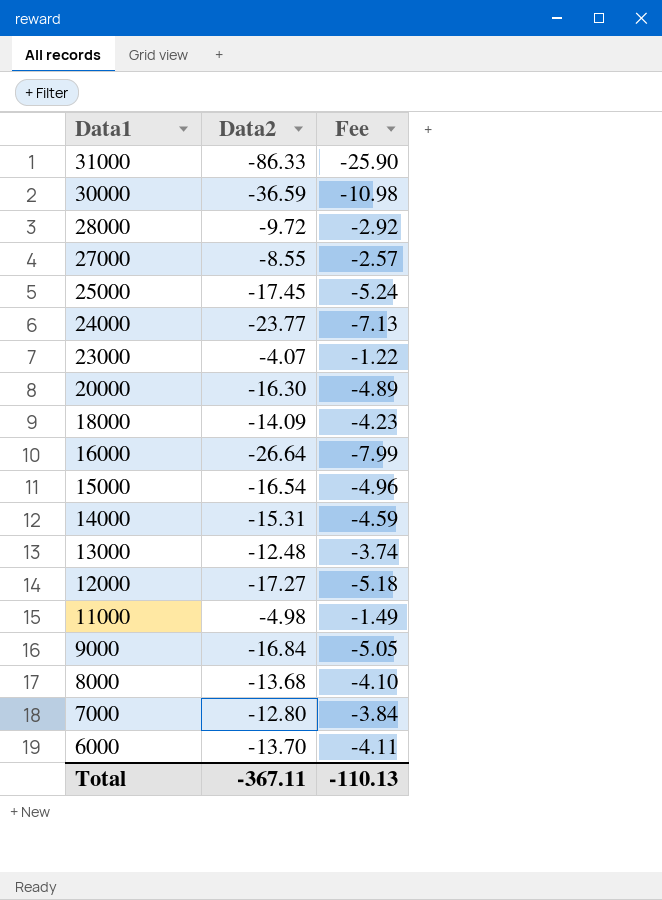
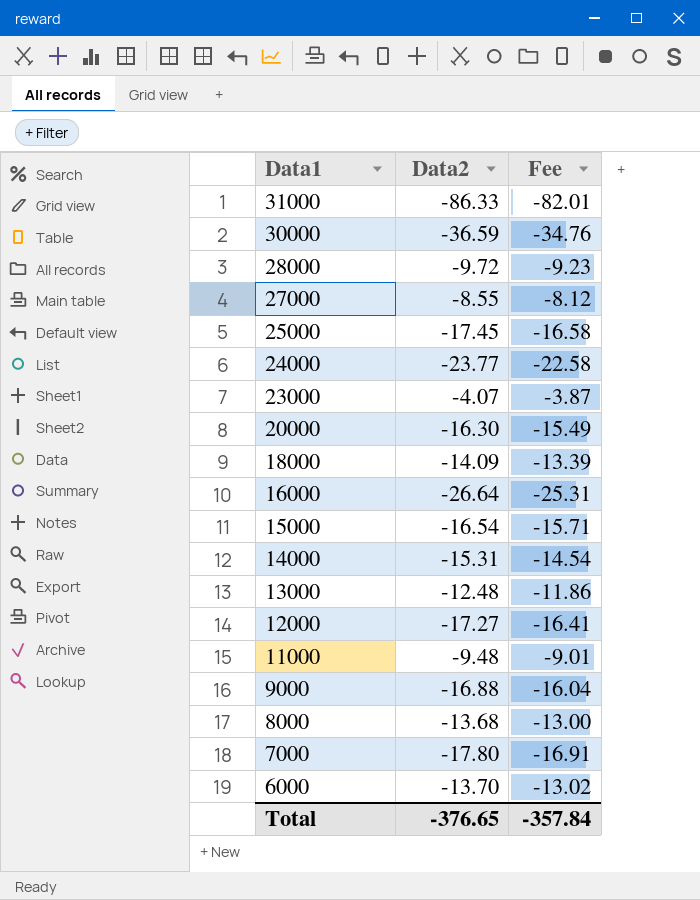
column Fee | formula: [Data2] * 0.3 -> [Data2] * 0.95
11000 | Data2: -4.98 -> -9.48
9000 | Data2: -16.84 -> -16.88
7000 | Data2: -12.80 -> -17.80
Total | Data2: -367.11 -> -376.65
Total | Fee: -110.13 -> -357.84

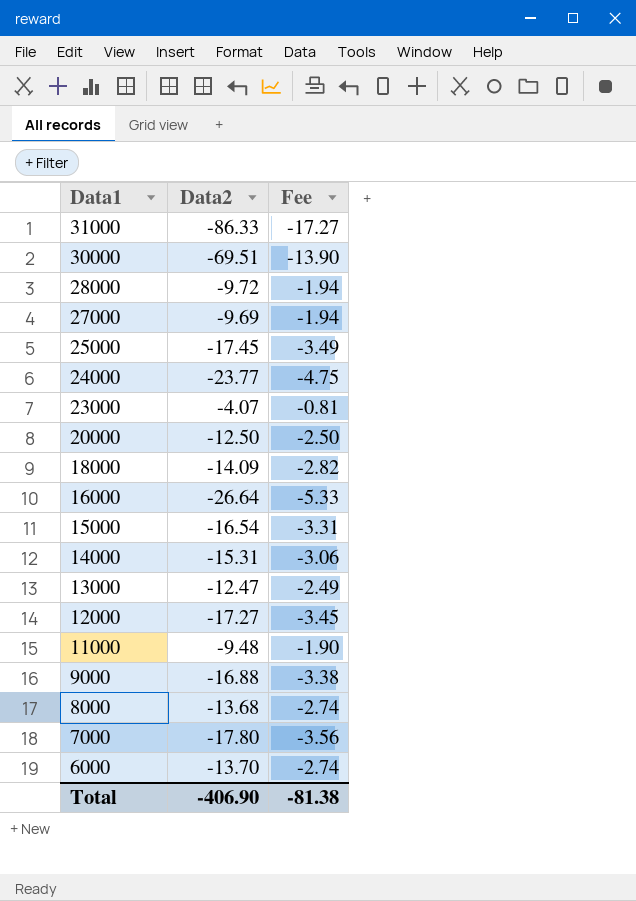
column Fee | formula: [Data2] * 0.95 -> [Data2] * 0.2
30000 | Data2: -36.59 -> -69.51
27000 | Data2: -8.55 -> -9.69
20000 | Data2: -16.30 -> -12.50
13000 | Data2: -12.48 -> -12.47
Total | Data2: -376.65 -> -406.90
Total | Fee: -357.84 -> -81.38

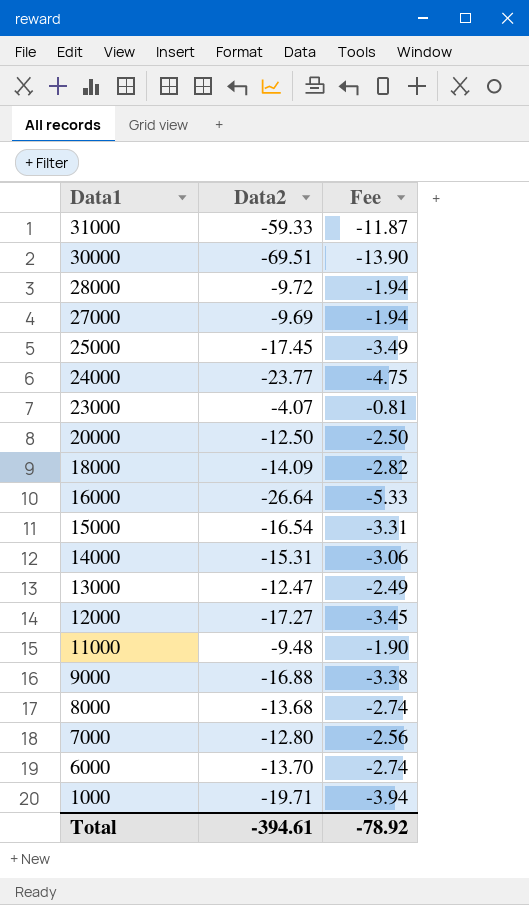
31000 | Data2: -86.33 -> -59.33
31000 | Fee: -17.27 -> -11.87
7000 | Data2: -17.80 -> -12.80
7000 | Fee: -3.56 -> -2.56
row 1000: none -> -19.71 | -3.94
Total | Data2: -406.90 -> -394.61
Total | Fee: -81.38 -> -78.92

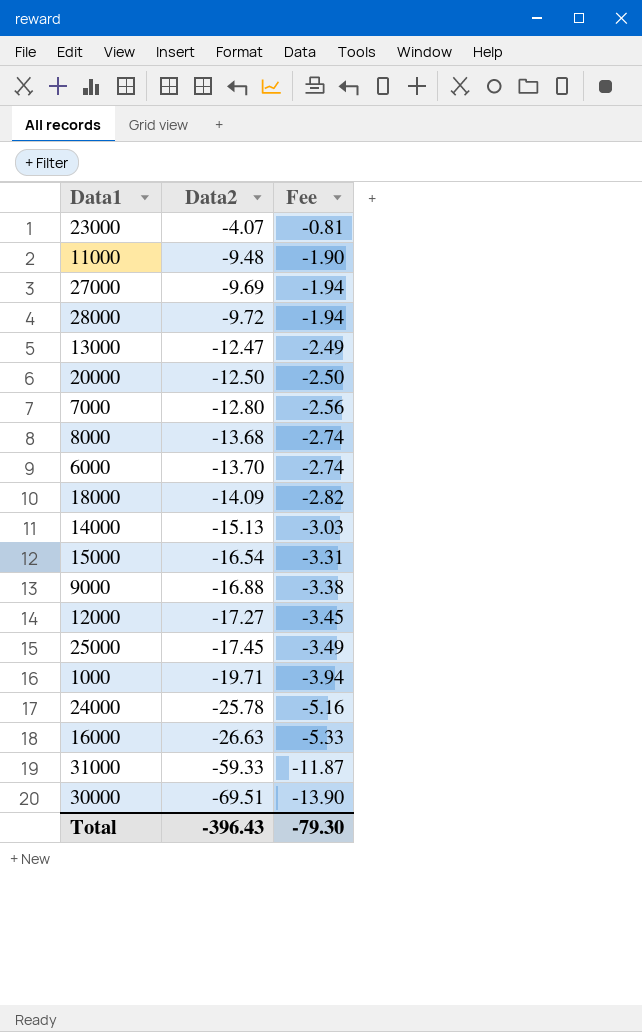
row order: Data1 descending -> Data2 descending
14000 | Data2: -15.31 -> -15.13
14000 | Fee: -3.06 -> -3.03
24000 | Data2: -23.77 -> -25.78
24000 | Fee: -4.75 -> -5.16
16000 | Data2: -26.64 -> -26.63
Total | Data2: -394.61 -> -396.43
Total | Fee: -78.92 -> -79.30

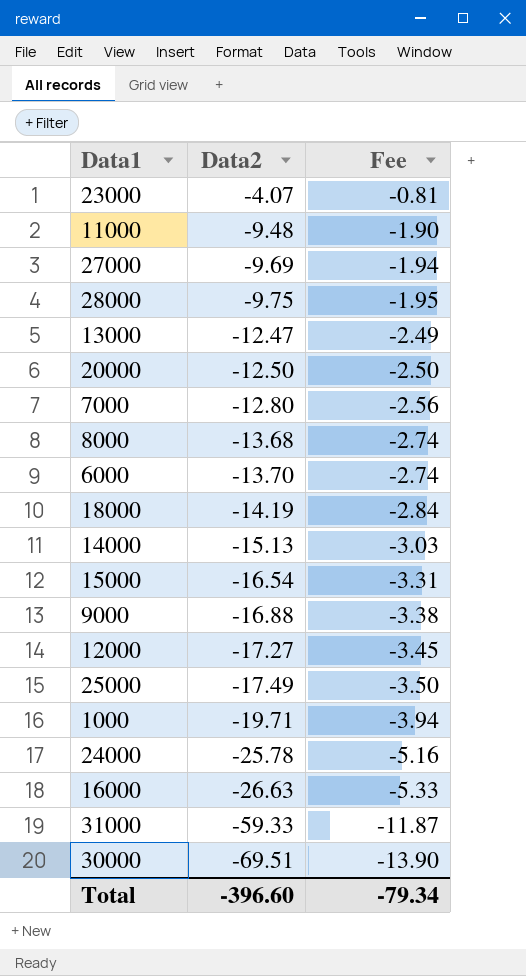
28000 | Data2: -9.72 -> -9.75
28000 | Fee: -1.94 -> -1.95
18000 | Data2: -14.09 -> -14.19
18000 | Fee: -2.82 -> -2.84
25000 | Data2: -17.45 -> -17.49
25000 | Fee: -3.49 -> -3.50
Total | Data2: -396.43 -> -396.60
Total | Fee: -79.30 -> -79.34

